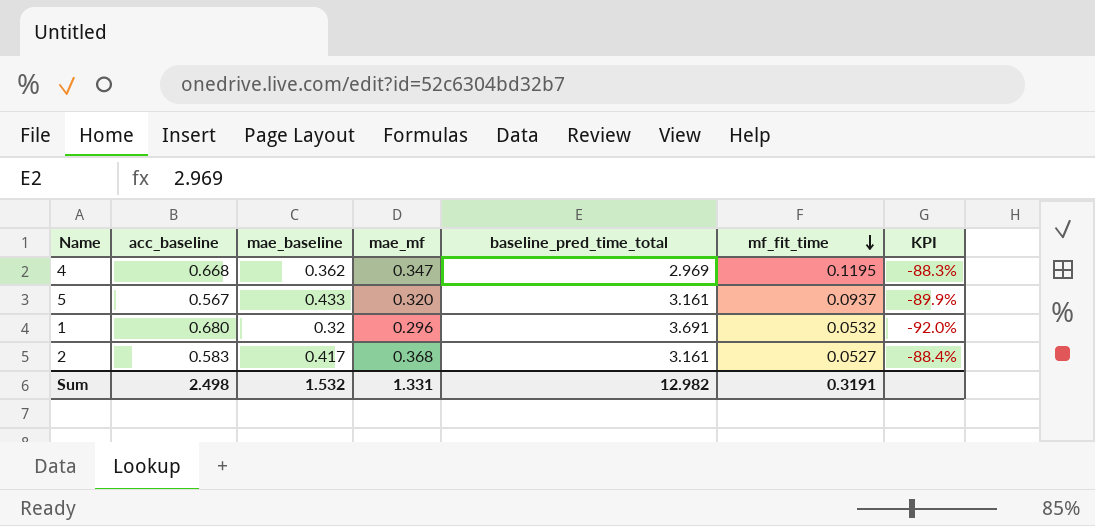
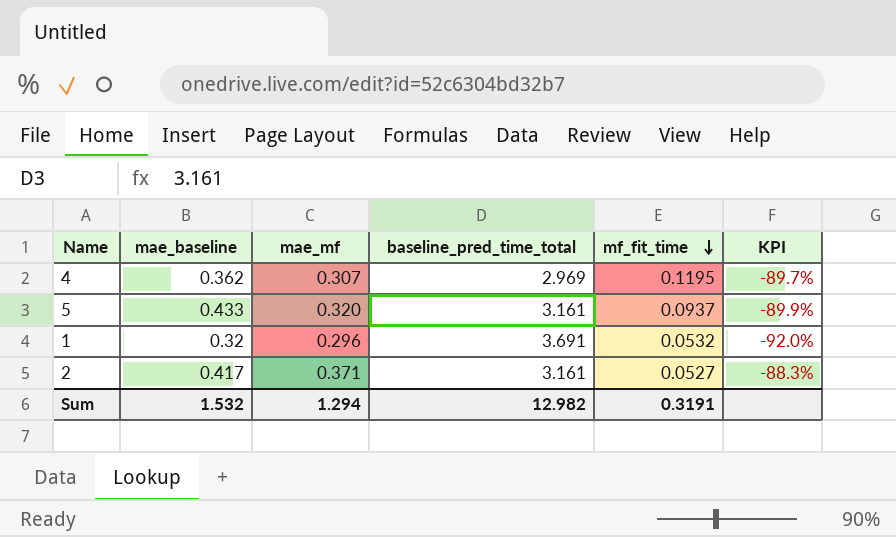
column acc_baseline | position: 2 -> none
4 | mae_mf: 0.347 -> 0.307
4 | KPI: -88.3% -> -89.7%
2 | mae_mf: 0.368 -> 0.371
2 | KPI: -88.4% -> -88.3%
Sum | mae_mf: 1.331 -> 1.294

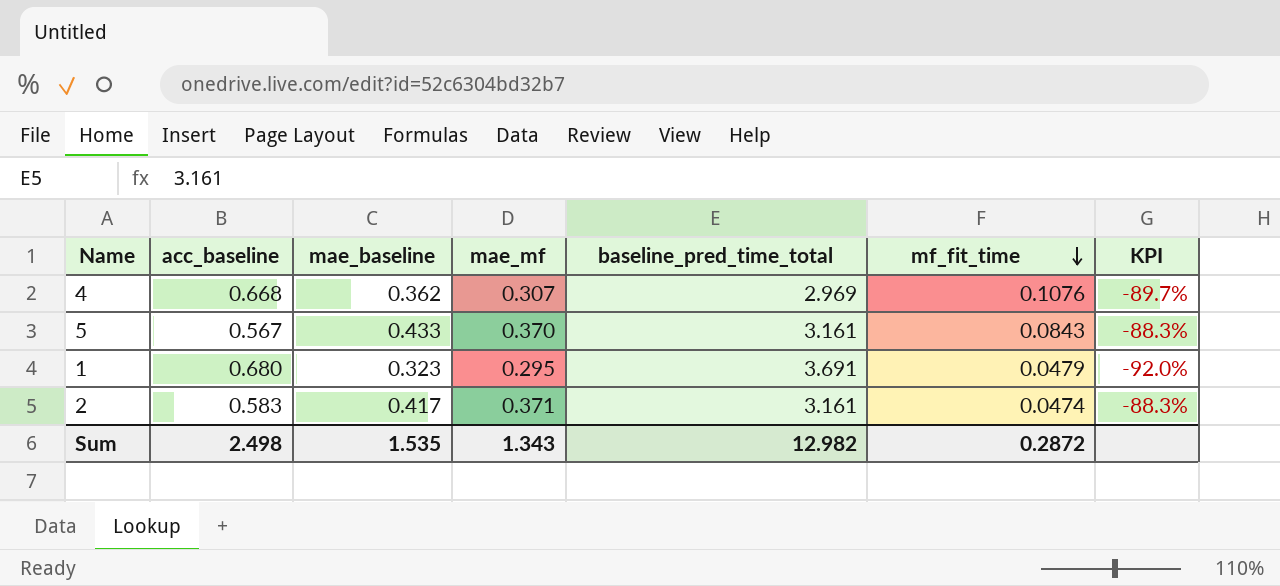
column acc_baseline | position: none -> 2
4 | mf_fit_time: 0.1195 -> 0.1076
5 | mae_mf: 0.320 -> 0.370
5 | mf_fit_time: 0.0937 -> 0.0843
5 | KPI: -89.9% -> -88.3%
1 | mae_baseline: 0.32 -> 0.323
1 | mae_mf: 0.296 -> 0.295
1 | mf_fit_time: 0.0532 -> 0.0479
2 | mf_fit_time: 0.0527 -> 0.0474
Sum | mae_baseline: 1.532 -> 1.535
Sum | mae_mf: 1.294 -> 1.343
Sum | mf_fit_time: 0.3191 -> 0.2872

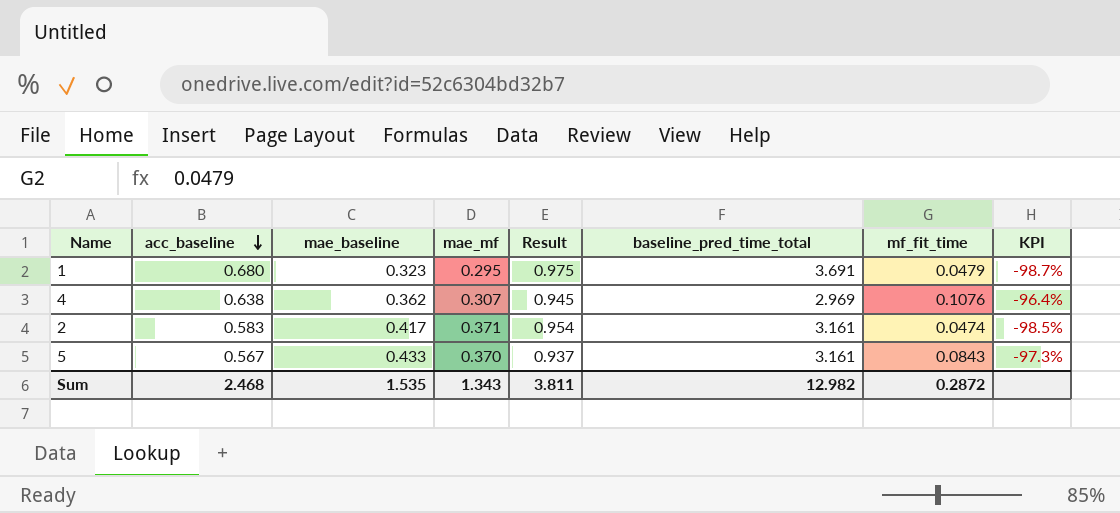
row order: mf_fit_time descending -> acc_baseline descending
column Result | formula: none -> [acc_baseline] + [mae_mf]
column KPI | formula: ([mae_mf] - [baseline_pred_time_total]) / [baseline_pred_time_total] -> ([mf_fit_time] - [baseline_pred_time_total]) / [baseline_pred_time_total]
4 | acc_baseline: 0.668 -> 0.638
Sum | acc_baseline: 2.498 -> 2.468

